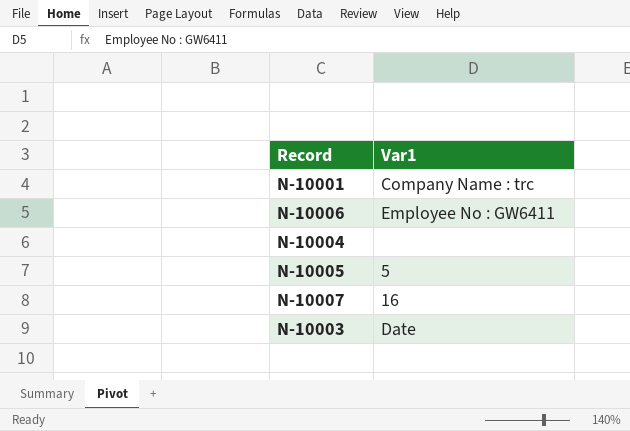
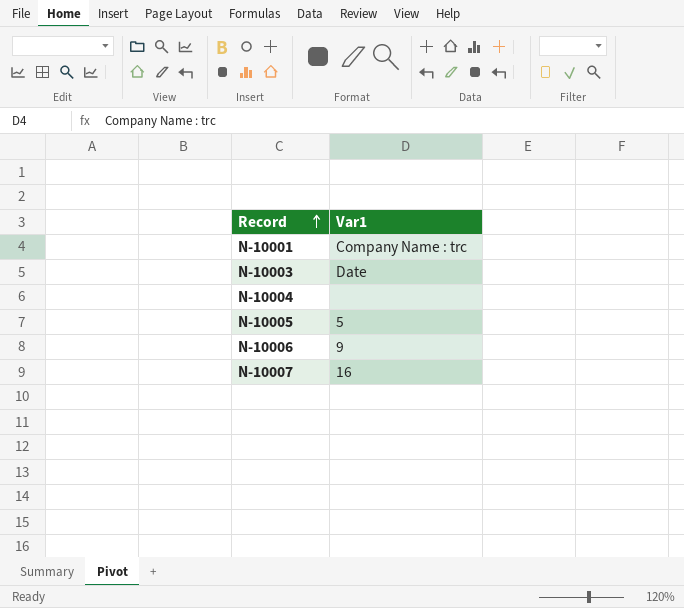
row order: none -> Record ascending
N-10006 | Var1: Employee No : GW6411 -> 9

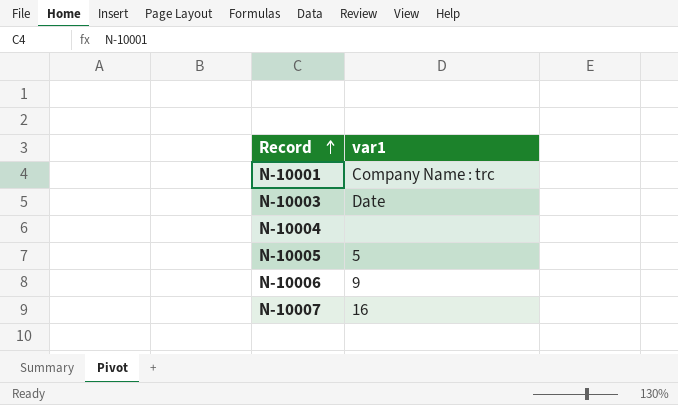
column name: Var1 -> var1

